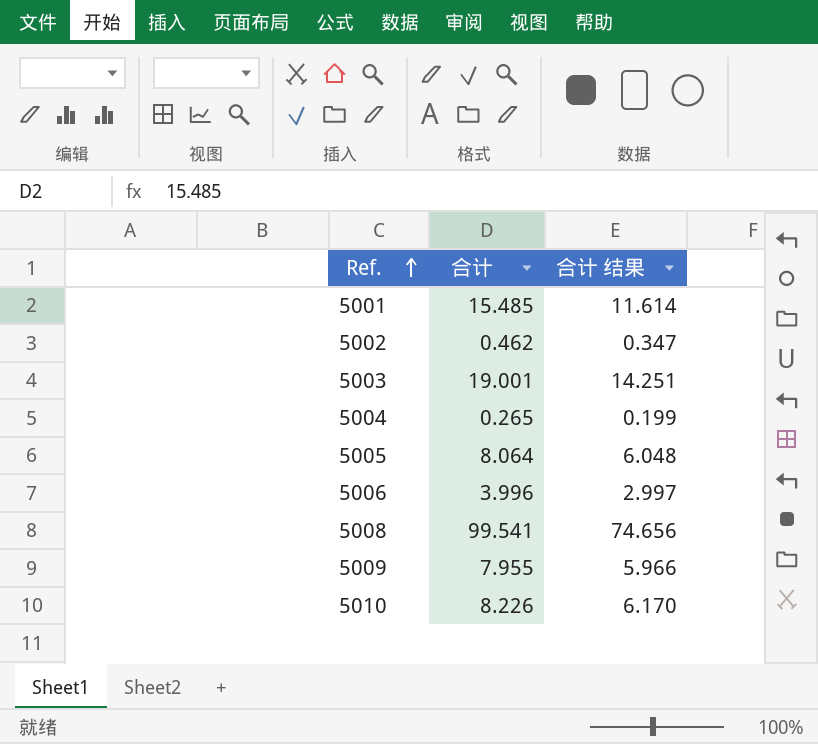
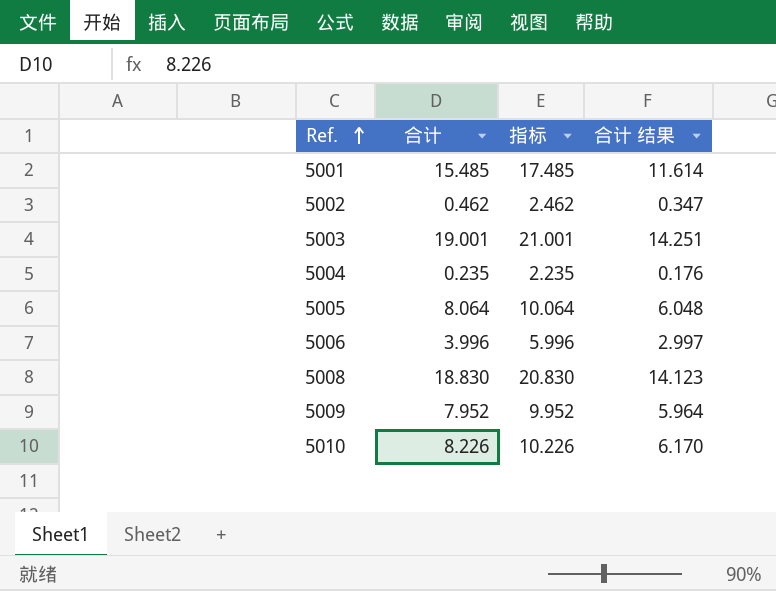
column 指标 | formula: none -> [合计] + 2
5004 | 合计: 0.265 -> 0.235
5004 | 合计 结果: 0.199 -> 0.176
5008 | 合计: 99.541 -> 18.830
5008 | 合计 结果: 74.656 -> 14.123
5009 | 合计: 7.955 -> 7.952
5009 | 合计 结果: 5.966 -> 5.964

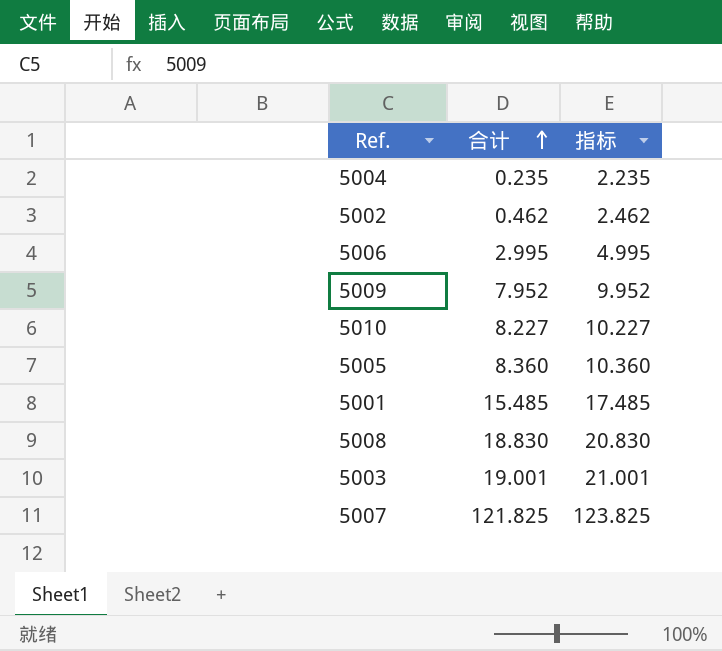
row order: Ref. ascending -> 合计 ascending
column 合计 结果 | formula: [合计] * 0.75 -> none
5006 | 合计: 3.996 -> 2.995
5006 | 指标: 5.996 -> 4.995
5010 | 合计: 8.226 -> 8.227
5010 | 指标: 10.226 -> 10.227
5005 | 合计: 8.064 -> 8.360
5005 | 指标: 10.064 -> 10.360
row 5007: none -> 121.825 | 123.825

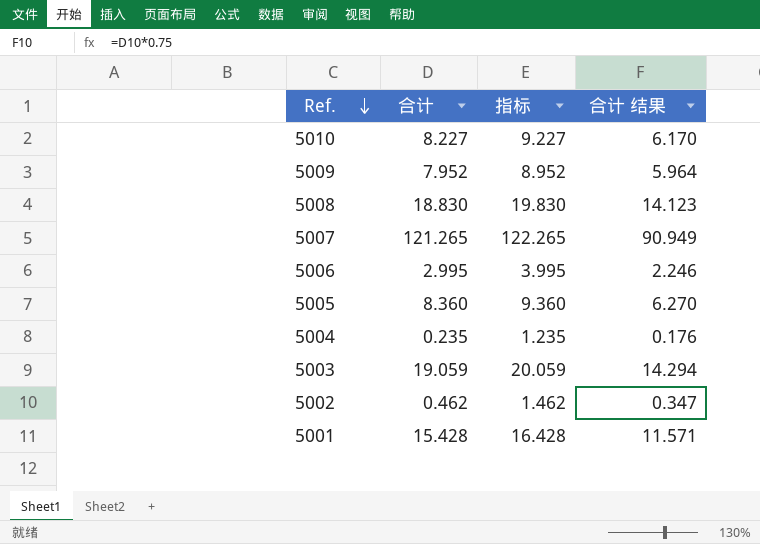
row order: 合计 ascending -> Ref. descending
column 指标 | formula: [合计] + 2 -> [合计] + 1
column 合计 结果 | formula: none -> [合计] * 0.75
5007 | 合计: 121.825 -> 121.265
5003 | 合计: 19.001 -> 19.059
5001 | 合计: 15.485 -> 15.428

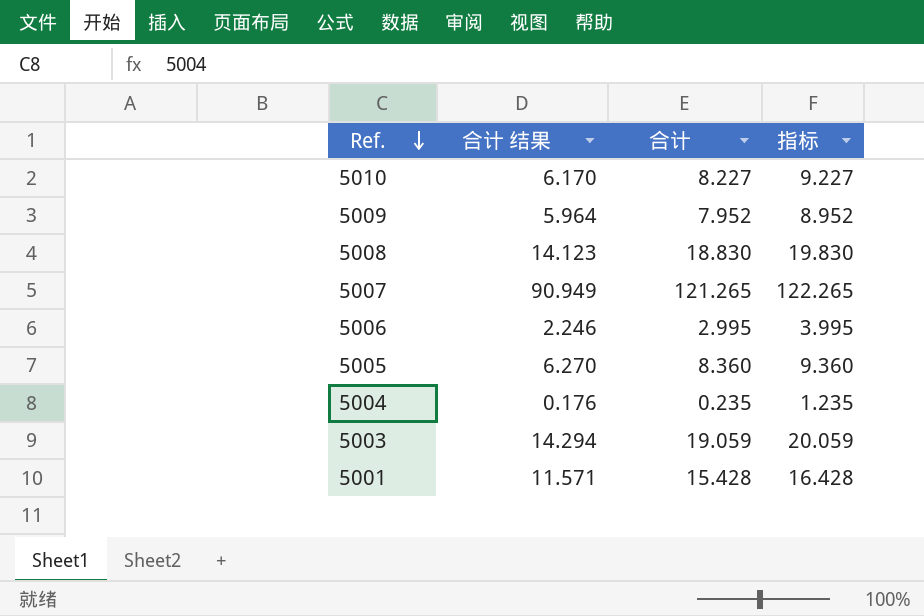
column 合计 结果 | position: 4 -> 2
row 5002: 0.462 | 1.462 | 0.347 -> none

